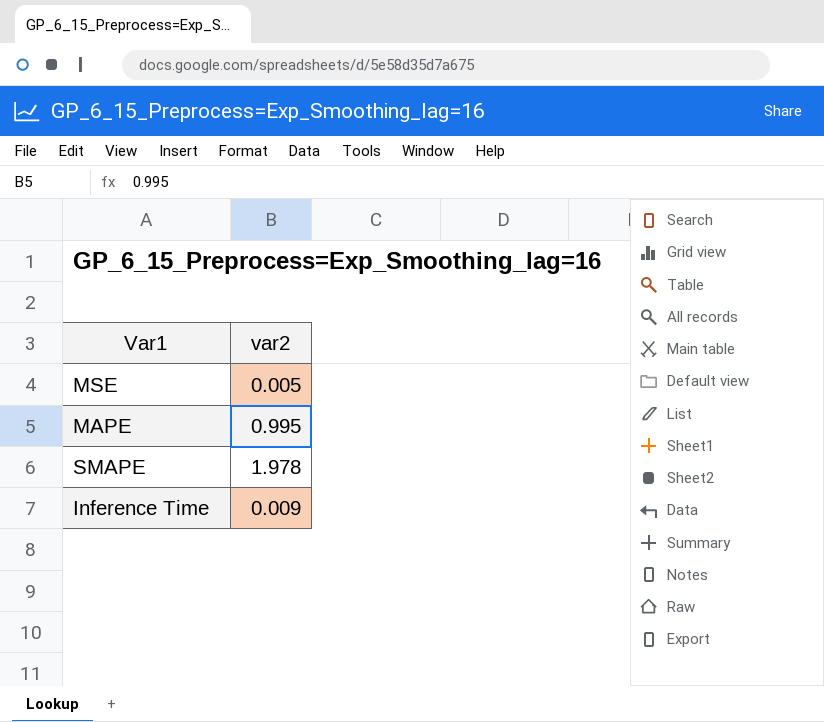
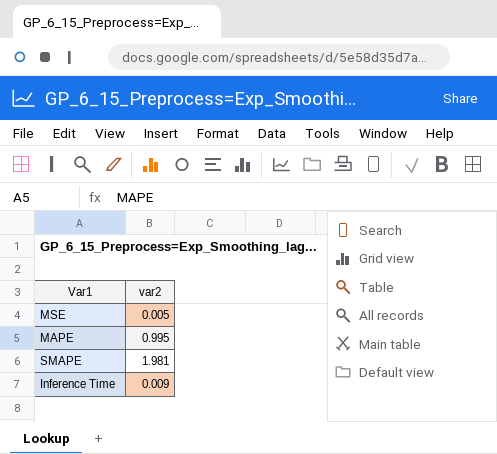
SMAPE | var2: 1.978 -> 1.981

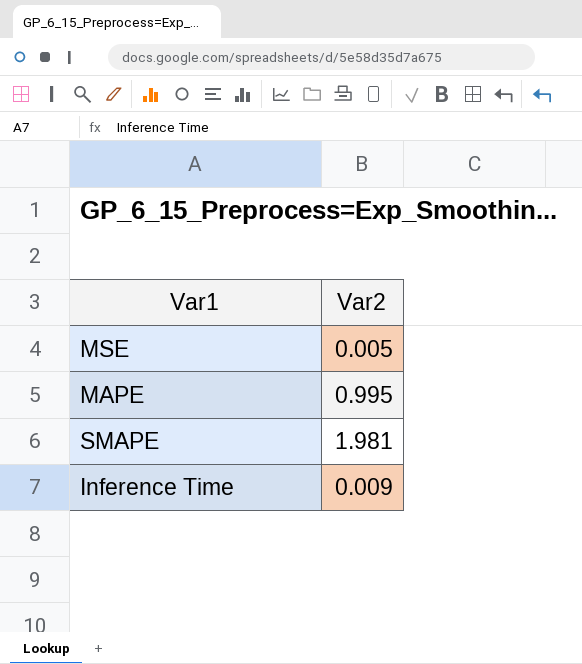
column name: var2 -> Var2

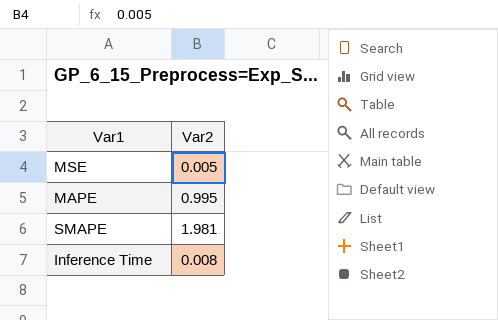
Inference Time | Var2: 0.009 -> 0.008

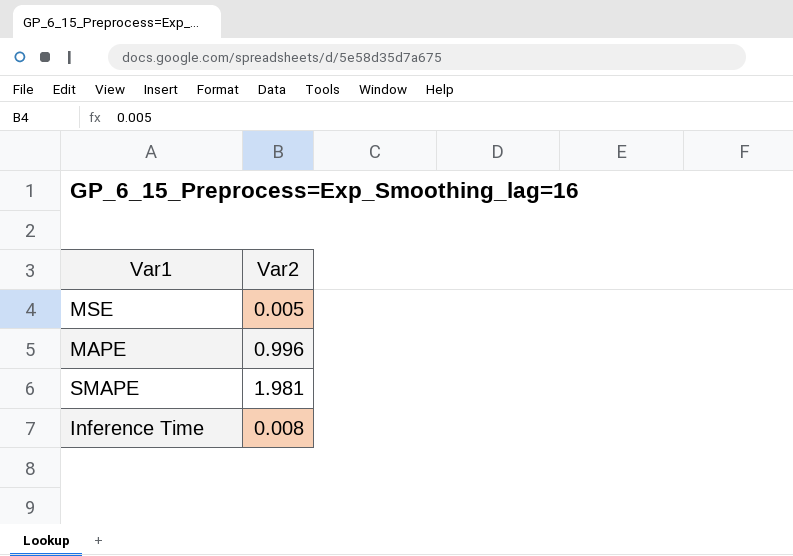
MAPE | Var2: 0.995 -> 0.996

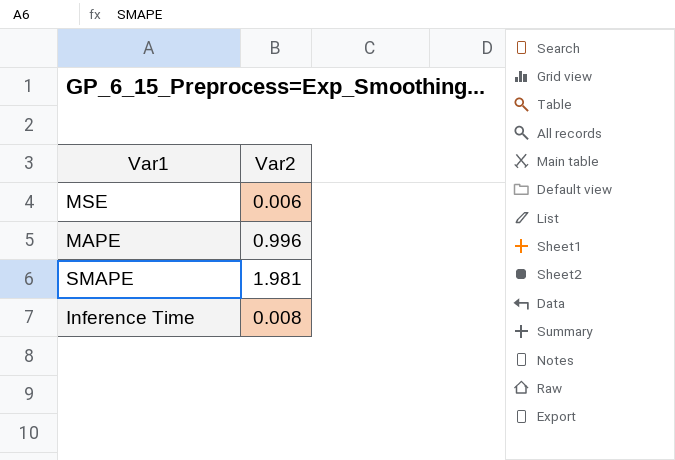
MSE | Var2: 0.005 -> 0.006

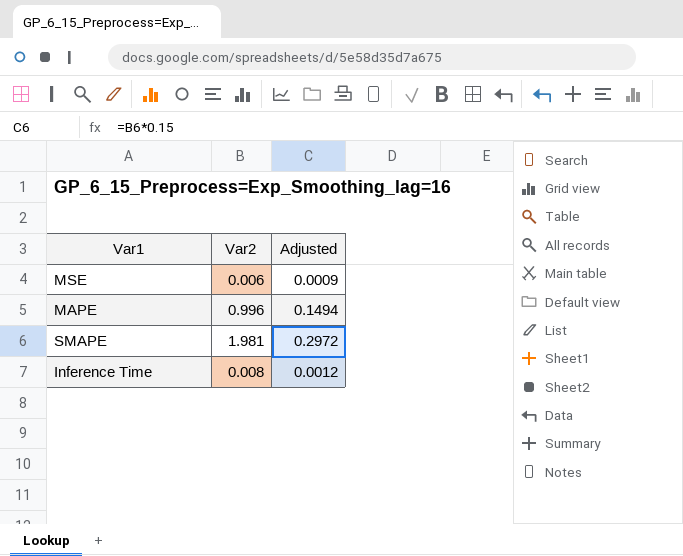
column Adjusted | formula: none -> [Var2] * 0.15

